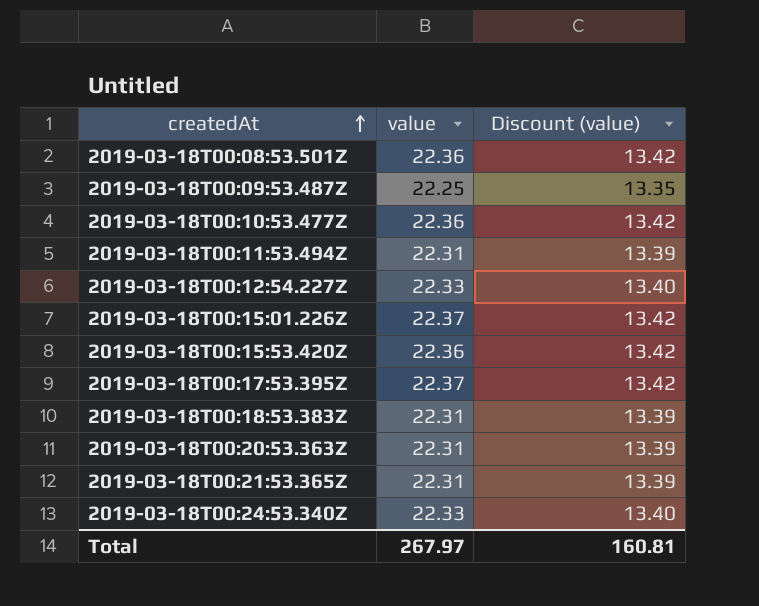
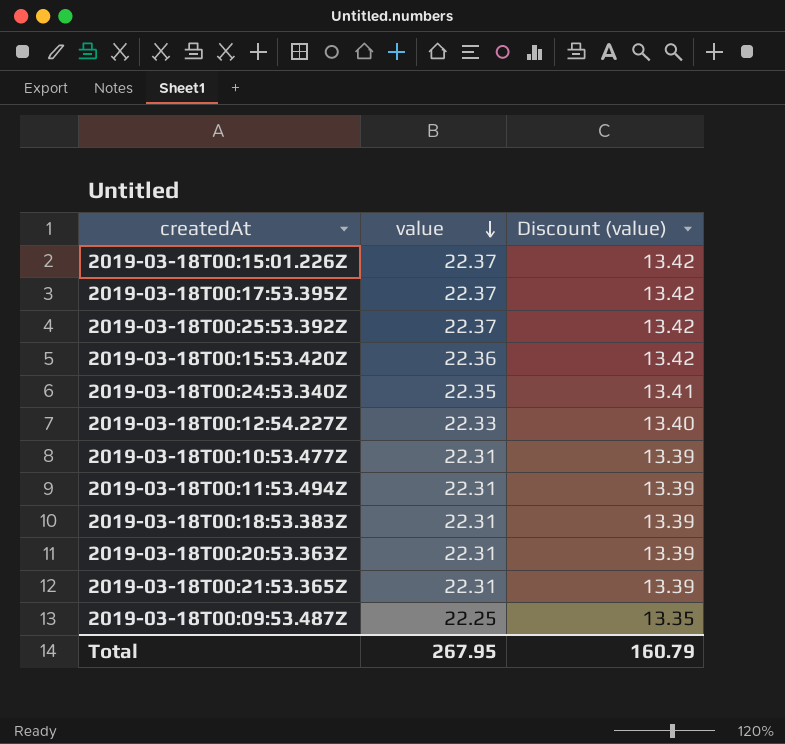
row order: createdAt ascending -> value descending
row 2019-03-18T00:08:53.501Z: 22.36 | 13.42 -> none
row 2019-03-18T00:25:53.392Z: none -> 22.37 | 13.42
2019-03-18T00:24:53.340Z | value: 22.33 -> 22.35
2019-03-18T00:24:53.340Z | Discount (value): 13.40 -> 13.41
2019-03-18T00:10:53.477Z | value: 22.36 -> 22.31
2019-03-18T00:10:53.477Z | Discount (value): 13.42 -> 13.39
Total | value: 267.97 -> 267.95
Total | Discount (value): 160.81 -> 160.79

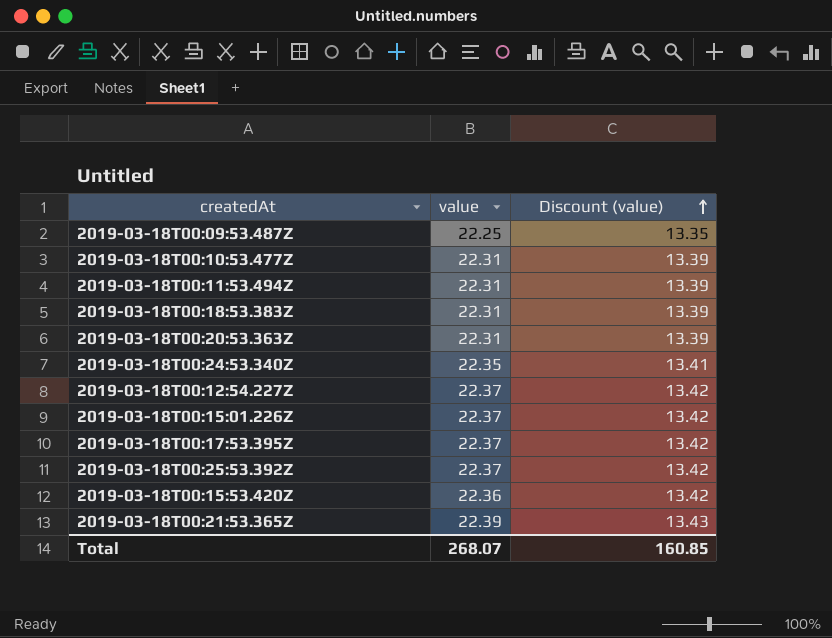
row order: value descending -> Discount (value) ascending
2019-03-18T00:12:54.227Z | value: 22.33 -> 22.37
2019-03-18T00:12:54.227Z | Discount (value): 13.40 -> 13.42
2019-03-18T00:21:53.365Z | value: 22.31 -> 22.39
2019-03-18T00:21:53.365Z | Discount (value): 13.39 -> 13.43
Total | value: 267.95 -> 268.07
Total | Discount (value): 160.79 -> 160.85

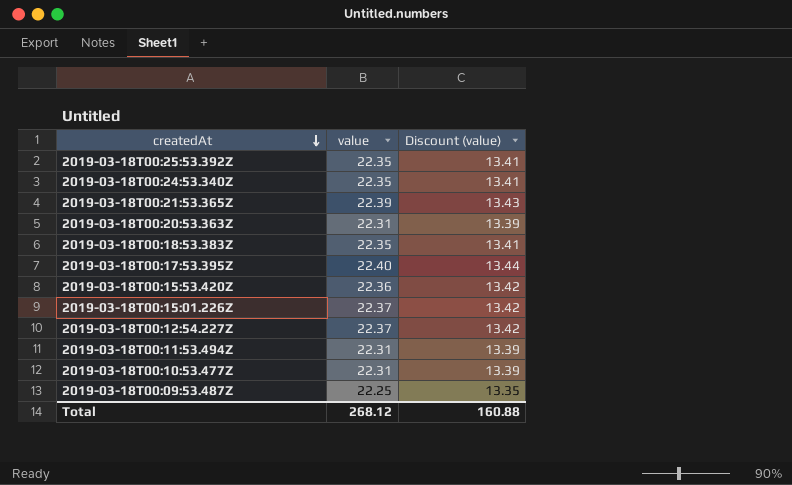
row order: Discount (value) ascending -> createdAt descending
2019-03-18T00:25:53.392Z | value: 22.37 -> 22.35
2019-03-18T00:25:53.392Z | Discount (value): 13.42 -> 13.41
2019-03-18T00:18:53.383Z | value: 22.31 -> 22.35
2019-03-18T00:18:53.383Z | Discount (value): 13.39 -> 13.41
2019-03-18T00:17:53.395Z | value: 22.37 -> 22.40
2019-03-18T00:17:53.395Z | Discount (value): 13.42 -> 13.44
Total | value: 268.07 -> 268.12
Total | Discount (value): 160.85 -> 160.88

